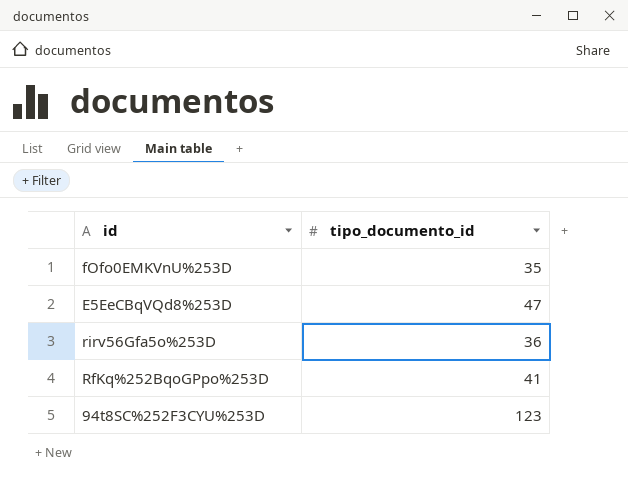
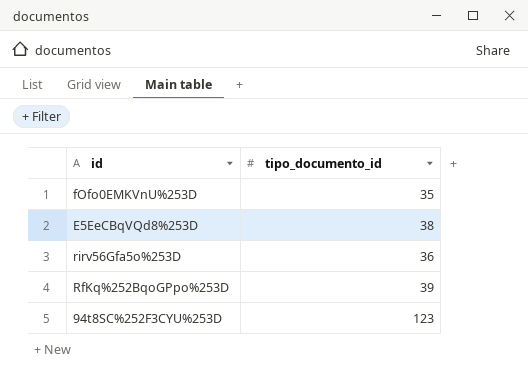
E5EeCBqVQd8%253D | tipo_documento_id: 47 -> 38
RfKq%252BqoGPpo%253D | tipo_documento_id: 41 -> 39

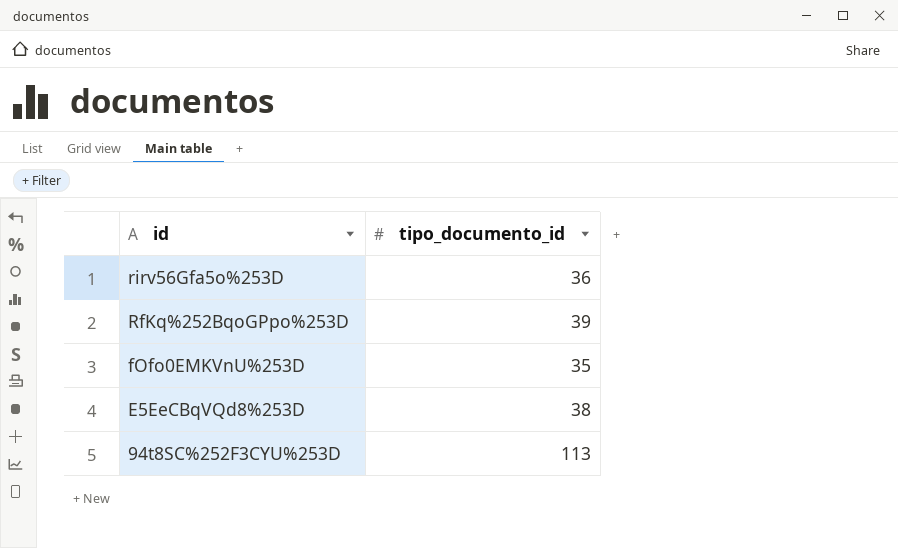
row order: none -> id descending
94t8SC%252F3CYU%253D | tipo_documento_id: 123 -> 113

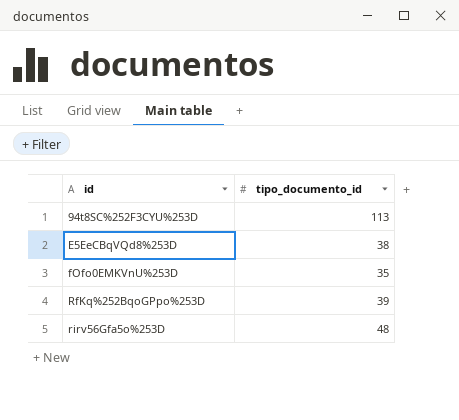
row order: id descending -> id ascending
rirv56Gfa5o%253D | tipo_documento_id: 36 -> 48

